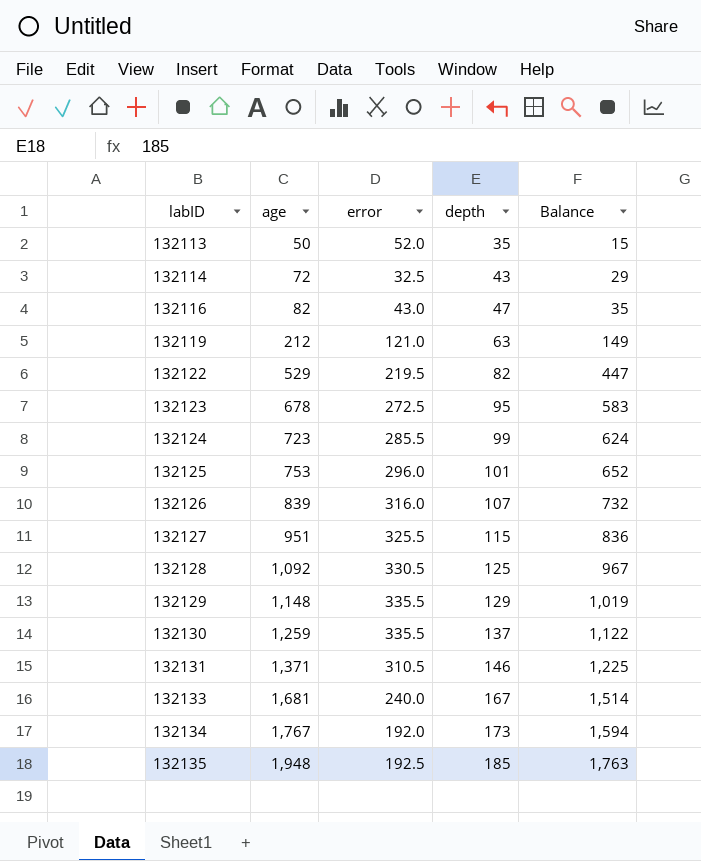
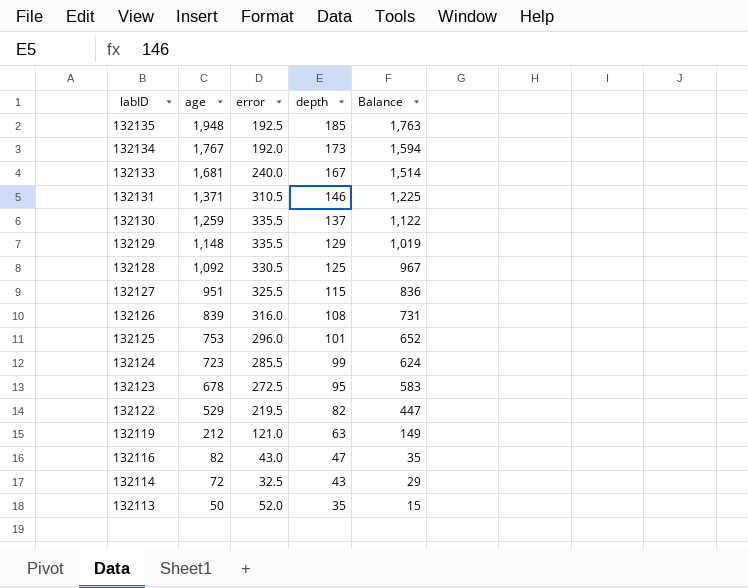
row order: labID ascending -> labID descending
132126 | depth: 107 -> 108
132126 | Balance: 732 -> 731

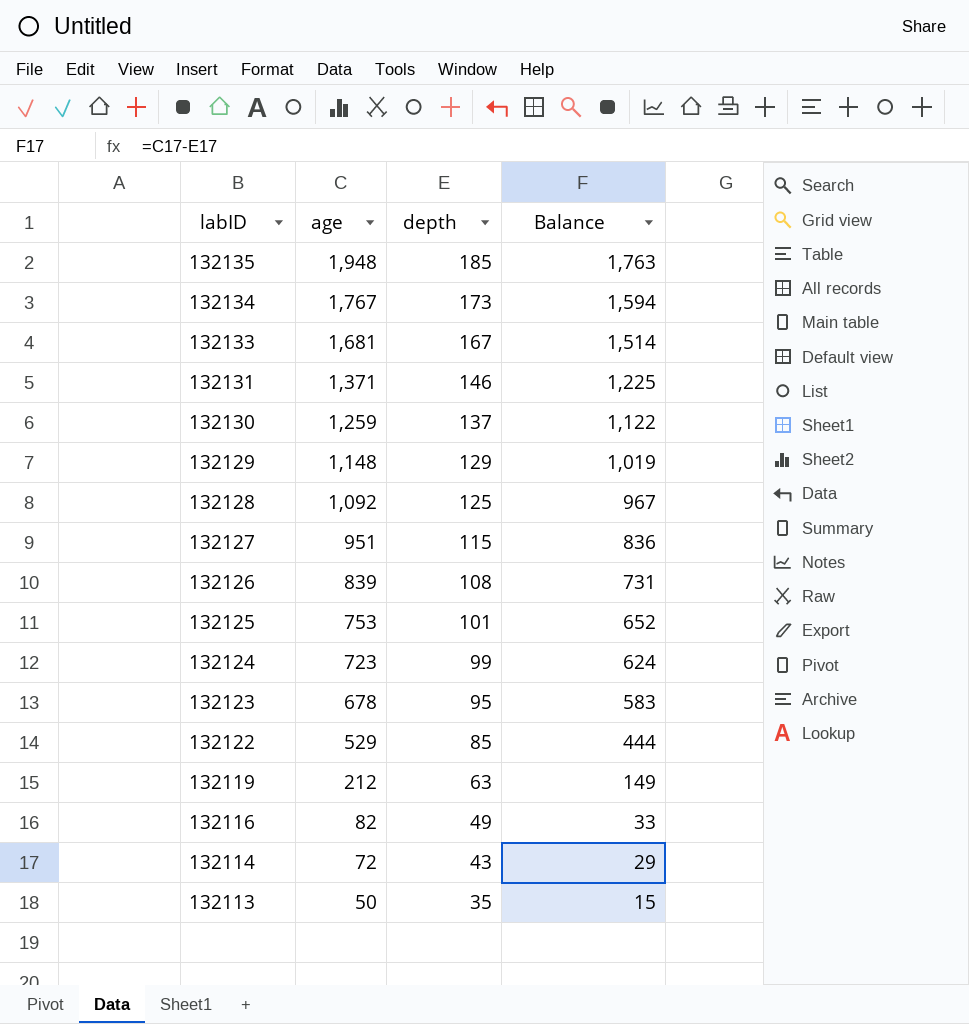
column error | position: 3 -> none
132122 | depth: 82 -> 85
132122 | Balance: 447 -> 444
132116 | depth: 47 -> 49
132116 | Balance: 35 -> 33

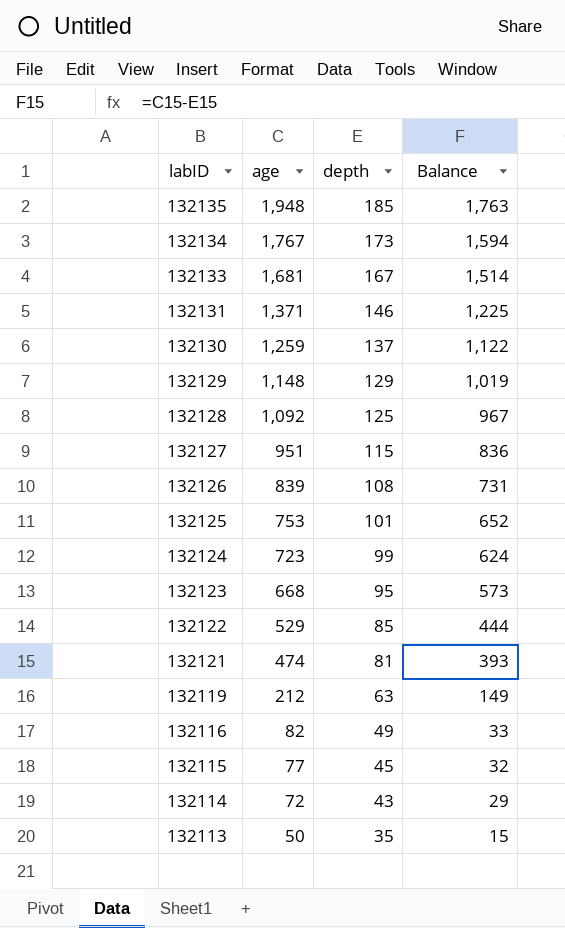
132123 | age: 678 -> 668
132123 | Balance: 583 -> 573
row 132121: none -> 474 | 81 | 393
row 132115: none -> 77 | 45 | 32

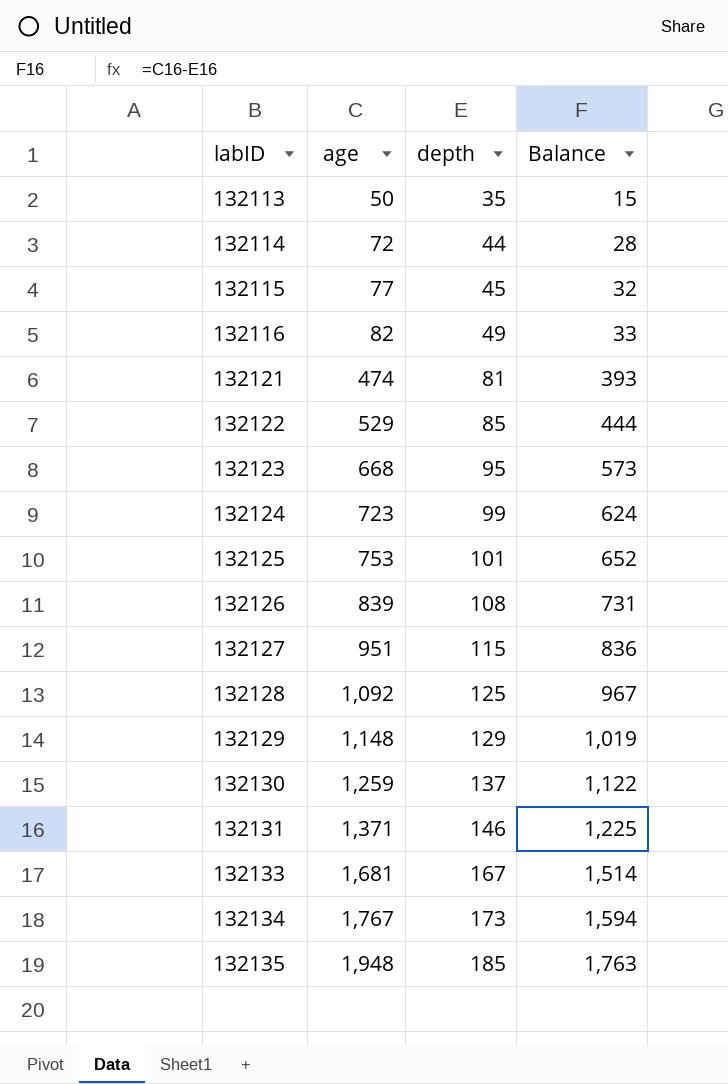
row order: labID descending -> labID ascending
row 132119: 212 | 63 | 149 -> none
132114 | depth: 43 -> 44
132114 | Balance: 29 -> 28

